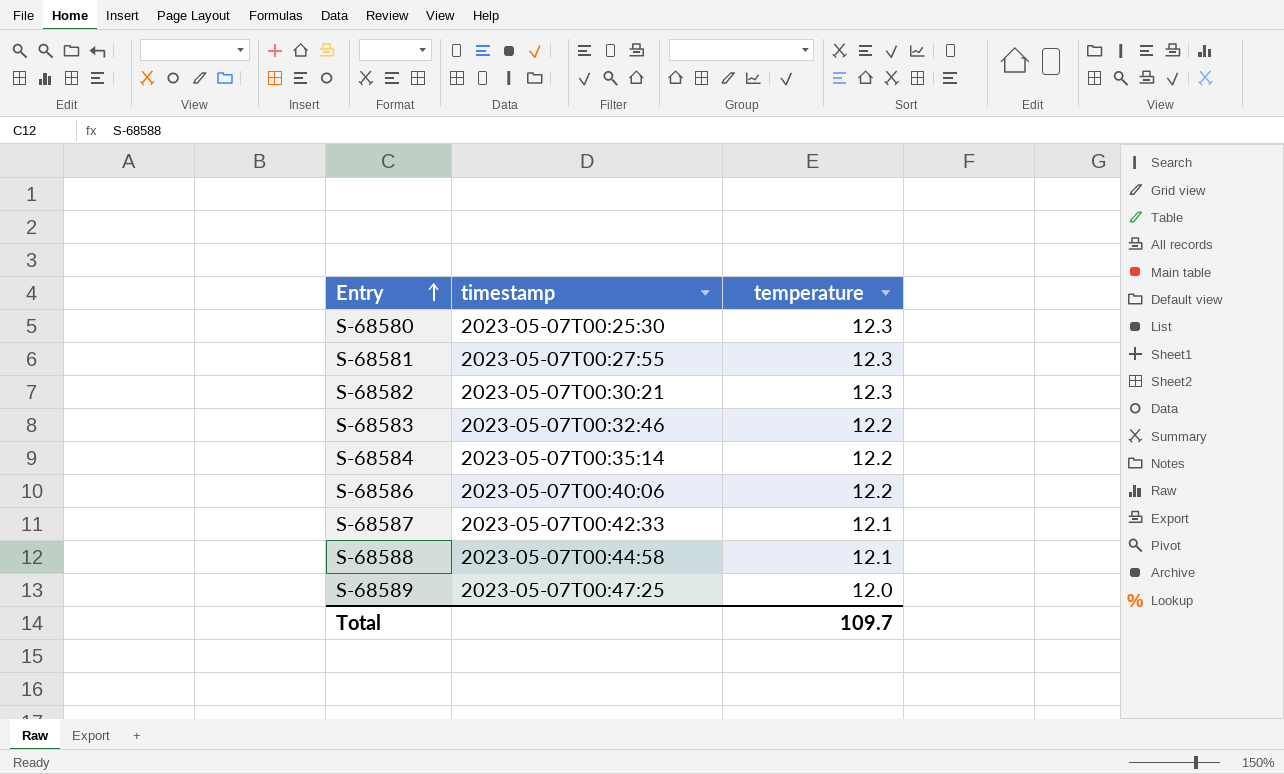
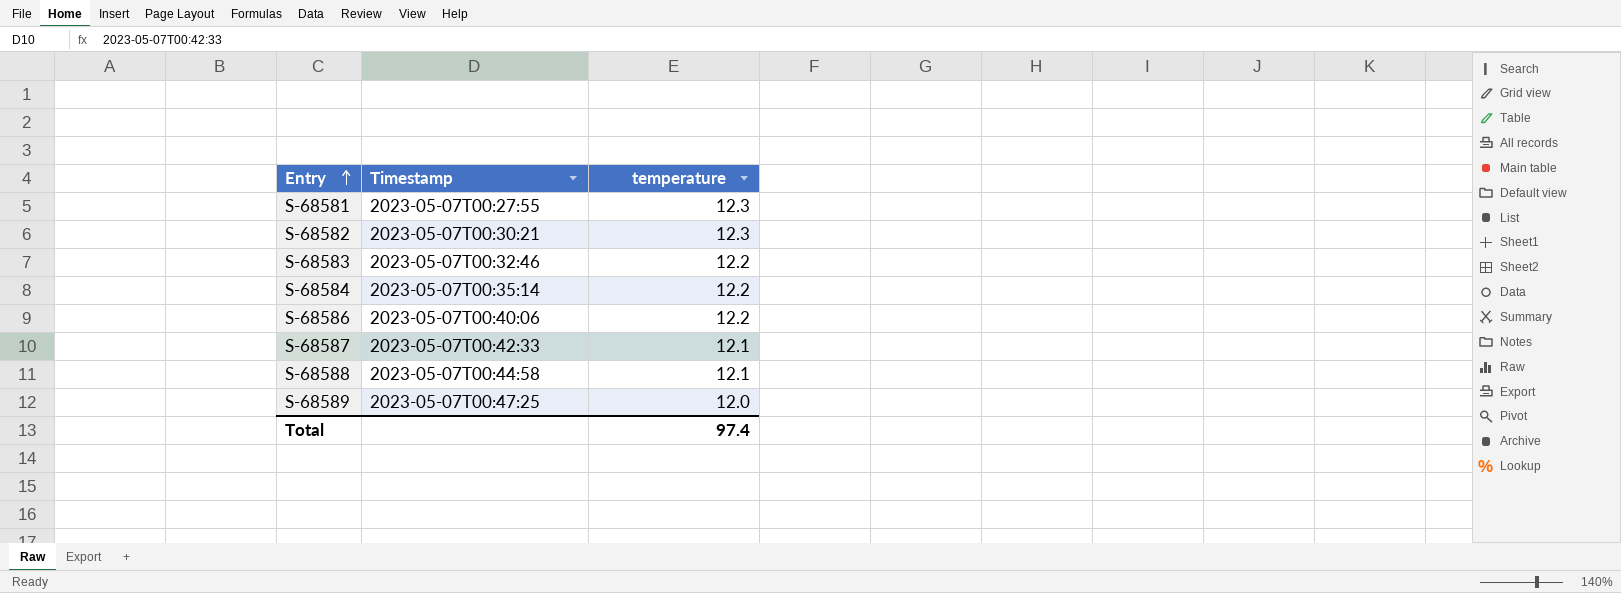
column name: timestamp -> Timestamp
row S-68580: 2023-05-07T00:25:30 | 12.3 -> none
Total | temperature: 109.7 -> 97.4

